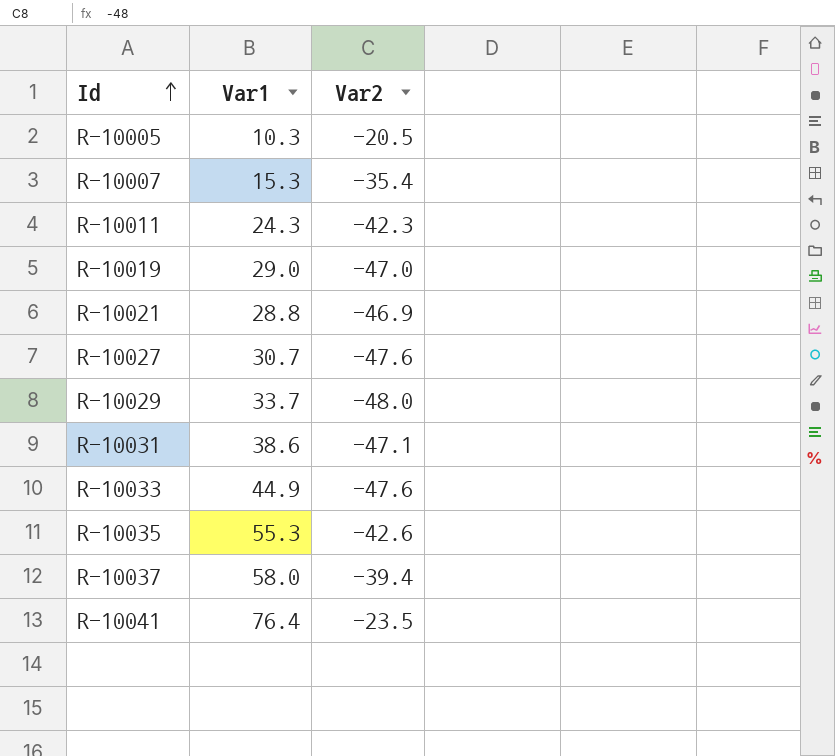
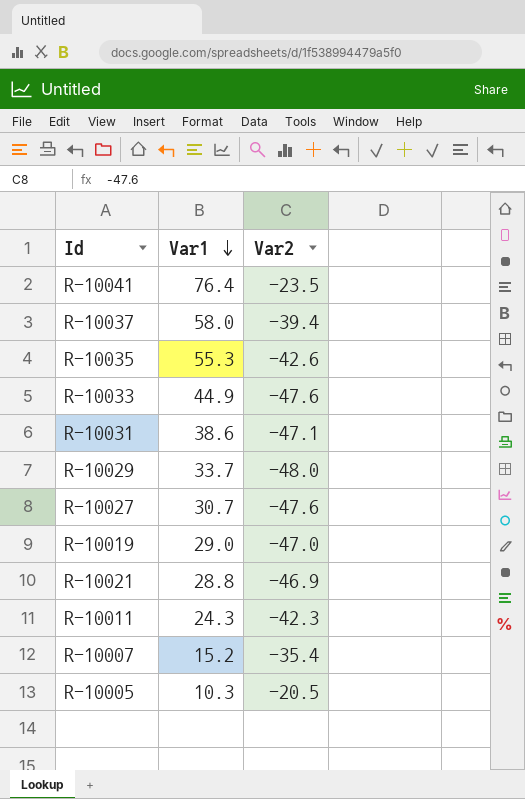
row order: Id ascending -> Var1 descending
R-10007 | Var1: 15.3 -> 15.2

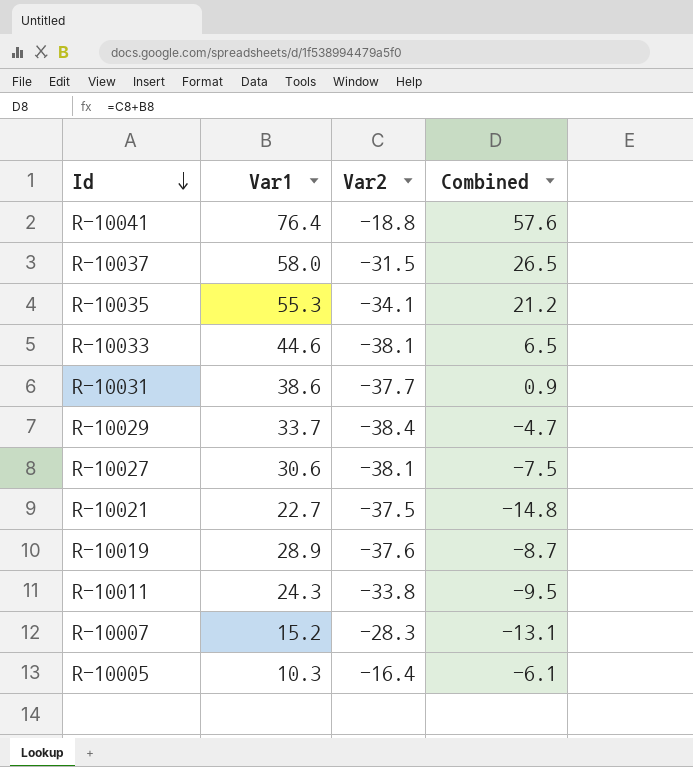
row order: Var1 descending -> Id descending
column Combined | formula: none -> [Var1] + [Var2]
R-10041 | Var2: -23.5 -> -18.8
R-10037 | Var2: -39.4 -> -31.5
R-10035 | Var2: -42.6 -> -34.1
R-10033 | Var1: 44.9 -> 44.6
R-10033 | Var2: -47.6 -> -38.1
R-10031 | Var2: -47.1 -> -37.7
R-10029 | Var2: -48.0 -> -38.4
R-10027 | Var1: 30.7 -> 30.6
R-10027 | Var2: -47.6 -> -38.1
R-10021 | Var1: 28.8 -> 22.7
R-10021 | Var2: -46.9 -> -37.5
R-10019 | Var1: 29.0 -> 28.9
R-10019 | Var2: -47.0 -> -37.6
R-10011 | Var2: -42.3 -> -33.8
R-10007 | Var2: -35.4 -> -28.3
R-10005 | Var2: -20.5 -> -16.4

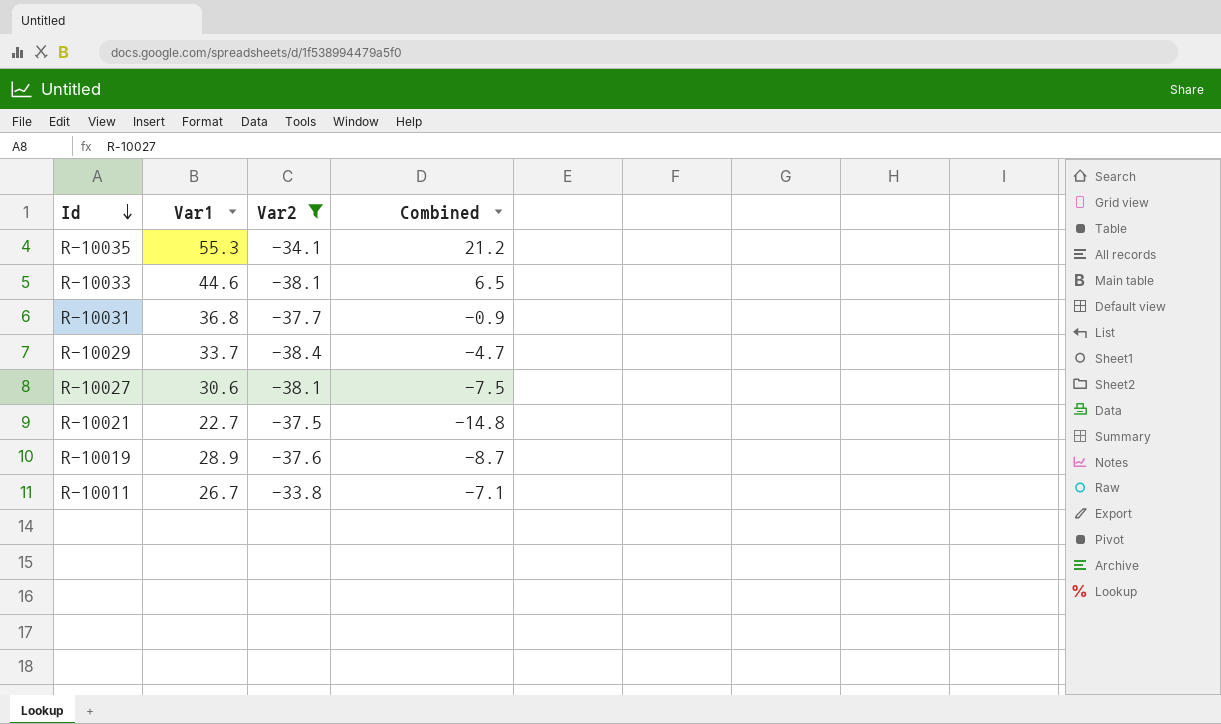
filter: none -> Var2 <= -33.8
R-10031 | Var1: 38.6 -> 36.8
R-10031 | Combined: 0.9 -> -0.9
R-10011 | Var1: 24.3 -> 26.7
R-10011 | Combined: -9.5 -> -7.1

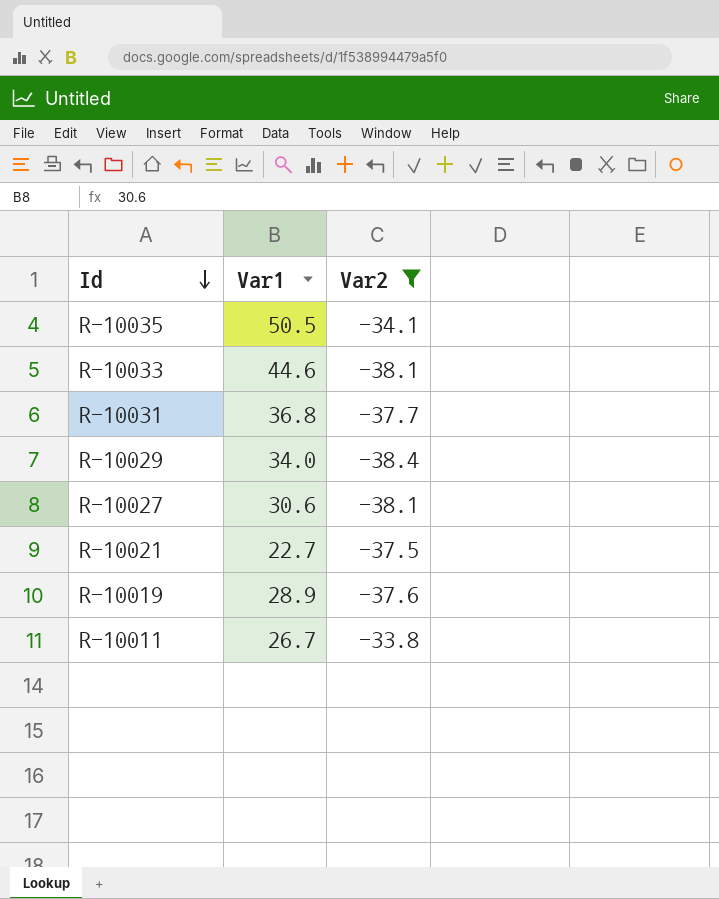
column Combined | formula: [Var1] + [Var2] -> none
R-10035 | Var1: 55.3 -> 50.5
R-10029 | Var1: 33.7 -> 34.0

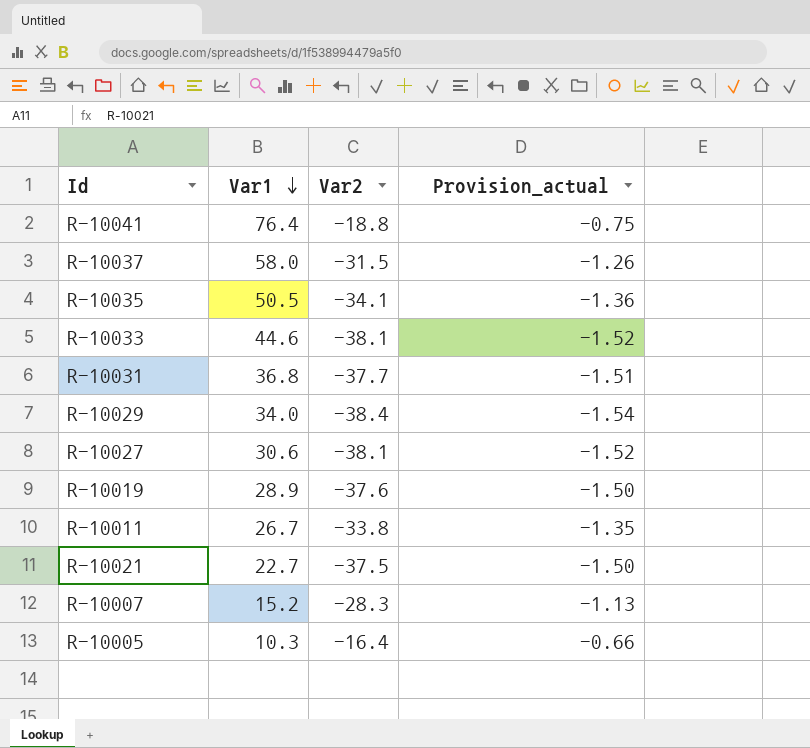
filter: Var2 <= -33.8 -> none
row order: Id descending -> Var1 descending
column Provision_actual | formula: none -> [Var2] * 0.04

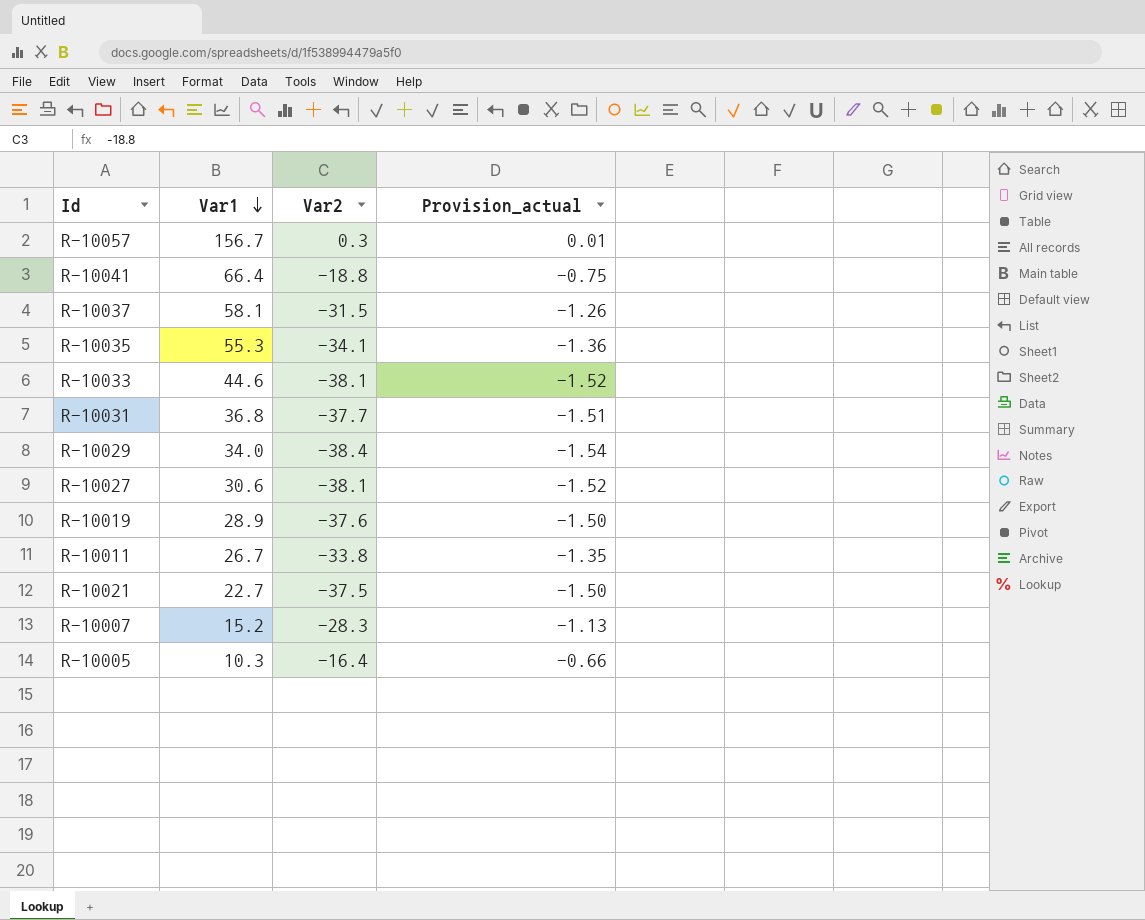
row R-10057: none -> 156.7 | 0.3 | 0.01
R-10041 | Var1: 76.4 -> 66.4
R-10037 | Var1: 58.0 -> 58.1
R-10035 | Var1: 50.5 -> 55.3

